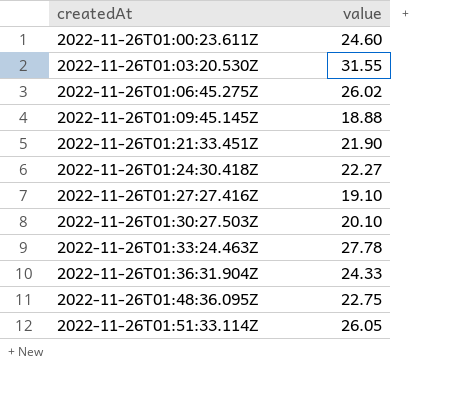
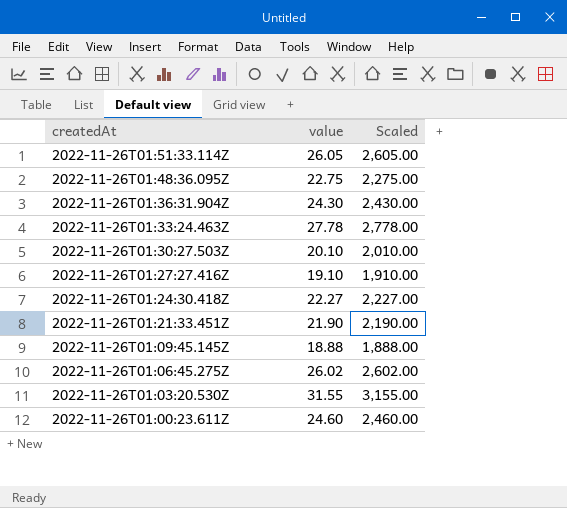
row order: createdAt ascending -> createdAt descending
column Scaled | formula: none -> [value] * 100
2022-11-26T01:36:31.904Z | value: 24.33 -> 24.30

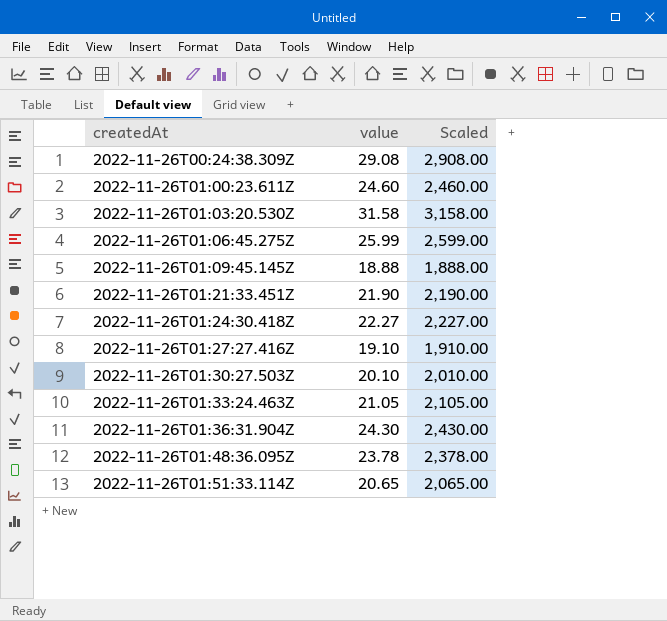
row order: createdAt descending -> createdAt ascending
row 2022-11-26T00:24:38.309Z: none -> 29.08 | 2,908.00
2022-11-26T01:03:20.530Z | value: 31.55 -> 31.58
2022-11-26T01:03:20.530Z | Scaled: 3,155.00 -> 3,158.00
2022-11-26T01:06:45.275Z | value: 26.02 -> 25.99
2022-11-26T01:06:45.275Z | Scaled: 2,602.00 -> 2,599.00
2022-11-26T01:33:24.463Z | value: 27.78 -> 21.05
2022-11-26T01:33:24.463Z | Scaled: 2,778.00 -> 2,105.00
2022-11-26T01:48:36.095Z | value: 22.75 -> 23.78
2022-11-26T01:48:36.095Z | Scaled: 2,275.00 -> 2,378.00
2022-11-26T01:51:33.114Z | value: 26.05 -> 20.65
2022-11-26T01:51:33.114Z | Scaled: 2,605.00 -> 2,065.00

